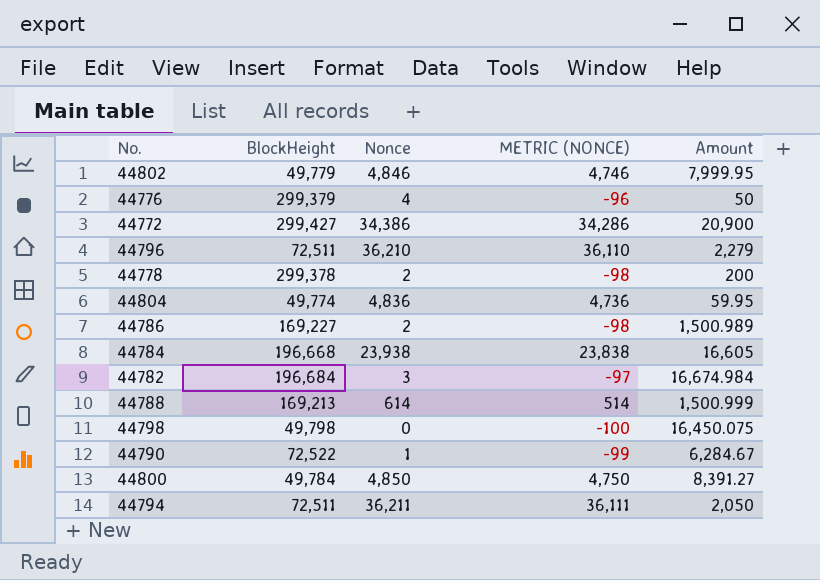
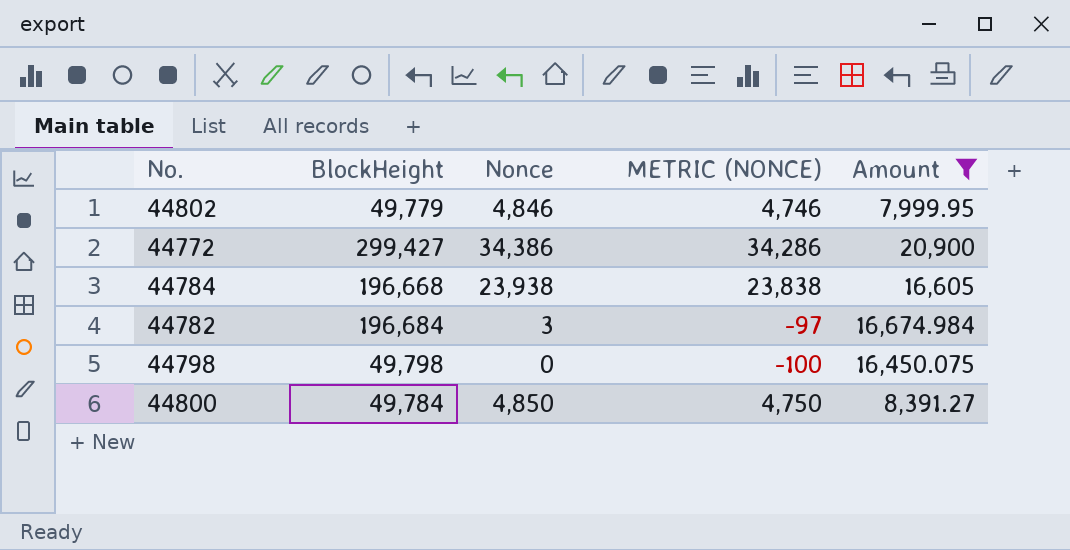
filter: none -> Amount >= 7,999.95

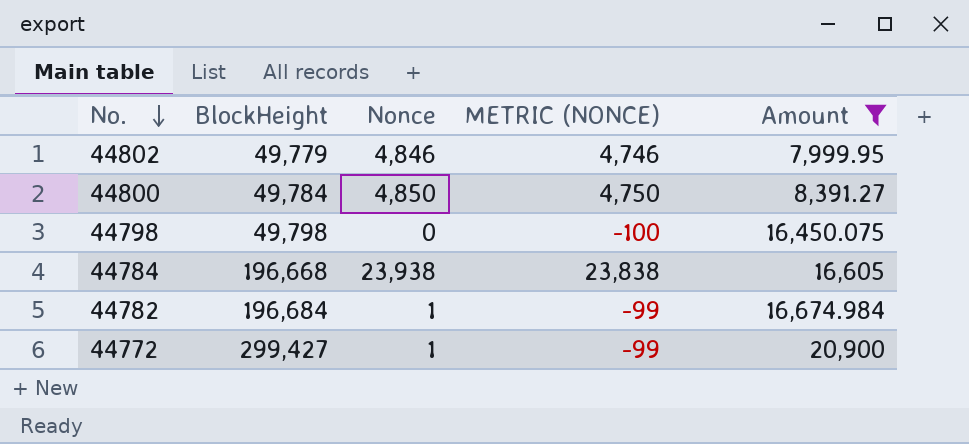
row order: none -> No. descending
44782 | Nonce: 3 -> 1
44782 | METRIC (NONCE): -97 -> -99
44772 | Nonce: 34,386 -> 1
44772 | METRIC (NONCE): 34,286 -> -99

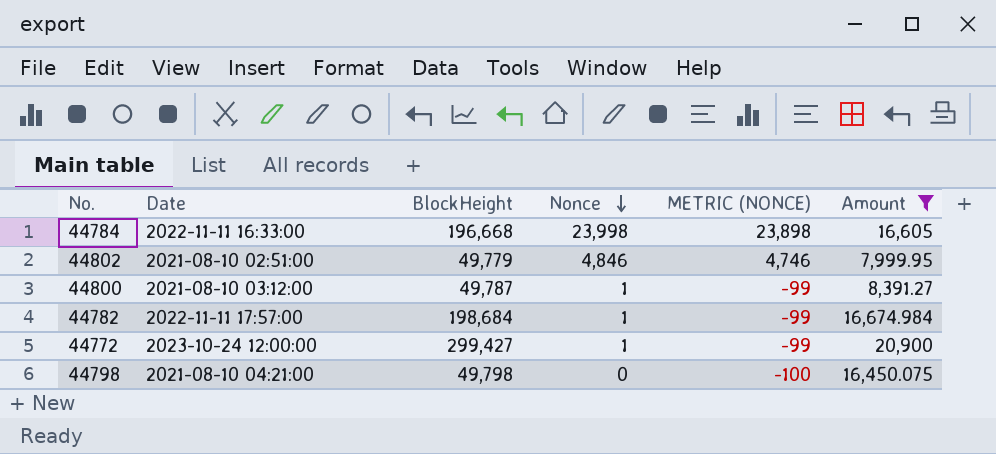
row order: No. descending -> Nonce descending
column Date | position: none -> 2
44784 | Nonce: 23,938 -> 23,998
44784 | METRIC (NONCE): 23,838 -> 23,898
44800 | BlockHeight: 49,784 -> 49,787
44800 | Nonce: 4,850 -> 1
44800 | METRIC (NONCE): 4,750 -> -99
44782 | BlockHeight: 196,684 -> 198,684

